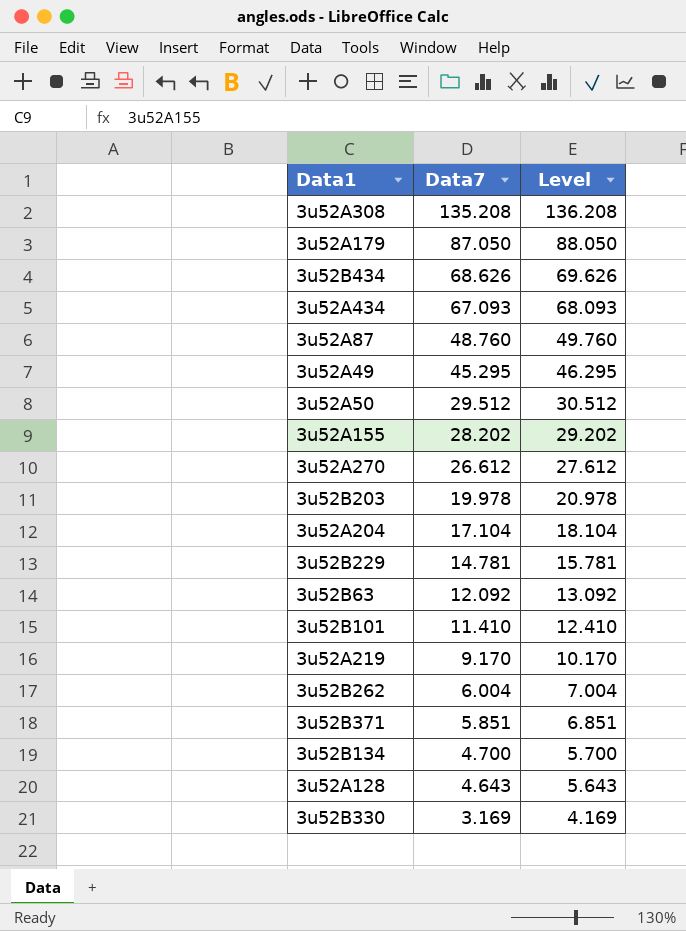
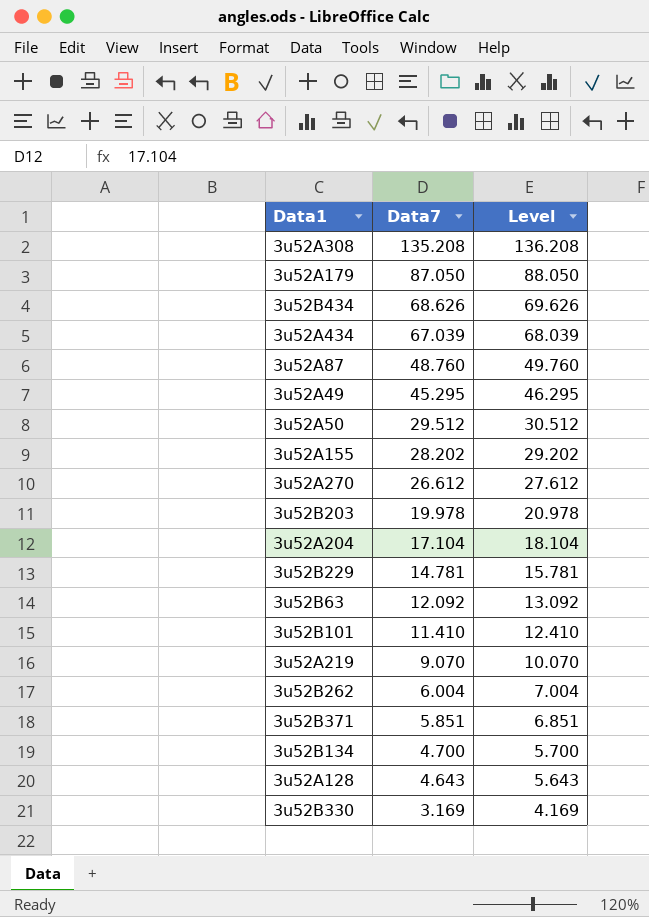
3u52A434 | Data7: 67.093 -> 67.039
3u52A434 | Level: 68.093 -> 68.039
3u52A219 | Data7: 9.170 -> 9.070
3u52A219 | Level: 10.170 -> 10.070

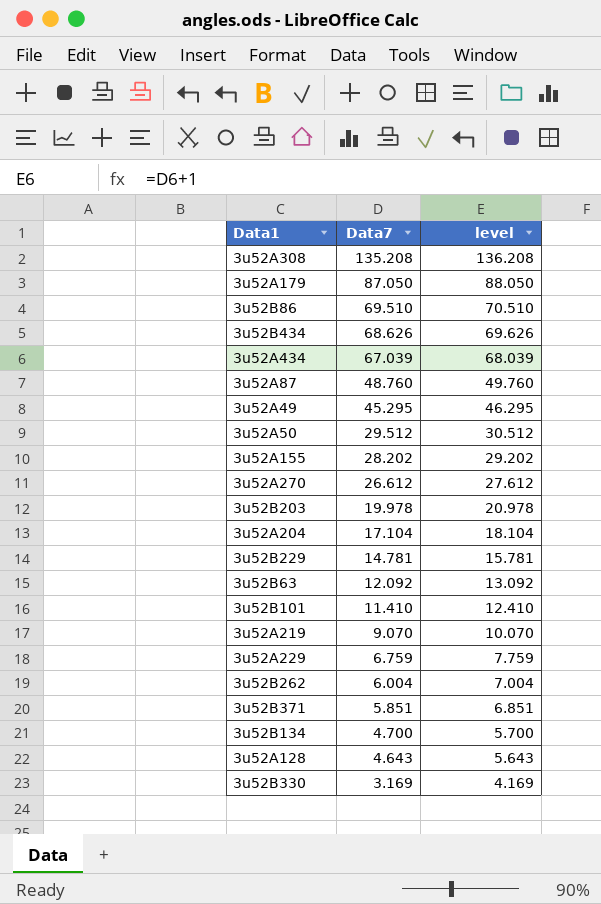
column name: Level -> level
row 3u52B86: none -> 69.510 | 70.510
row 3u52A229: none -> 6.759 | 7.759

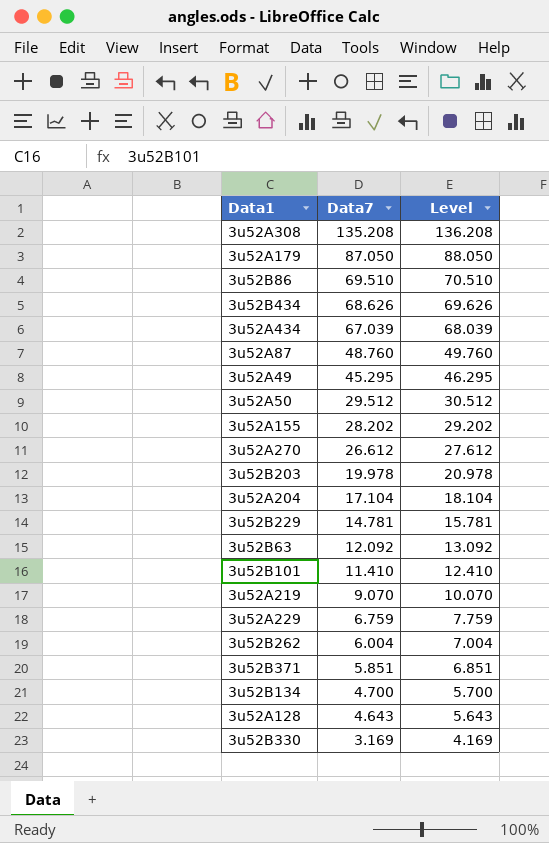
column name: level -> Level

